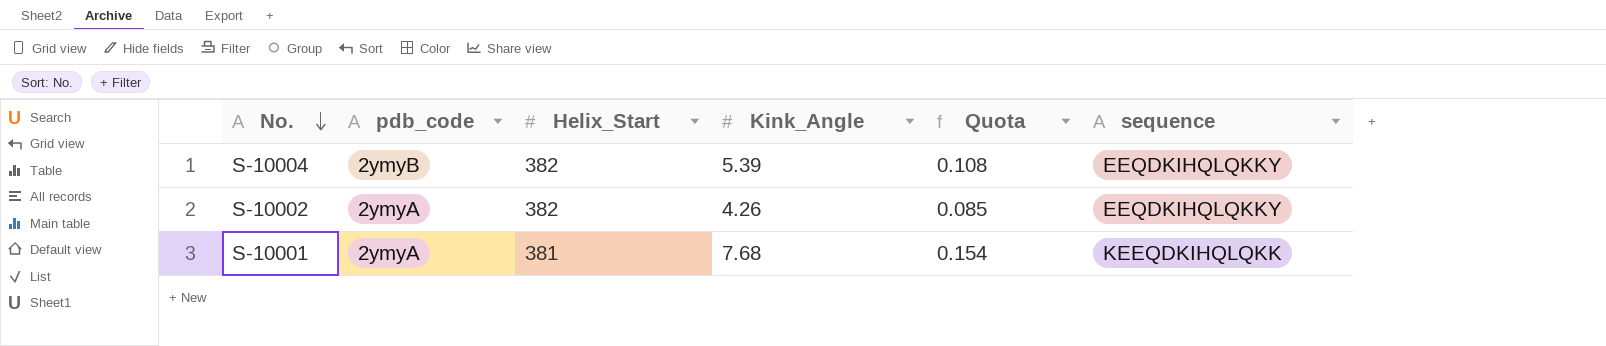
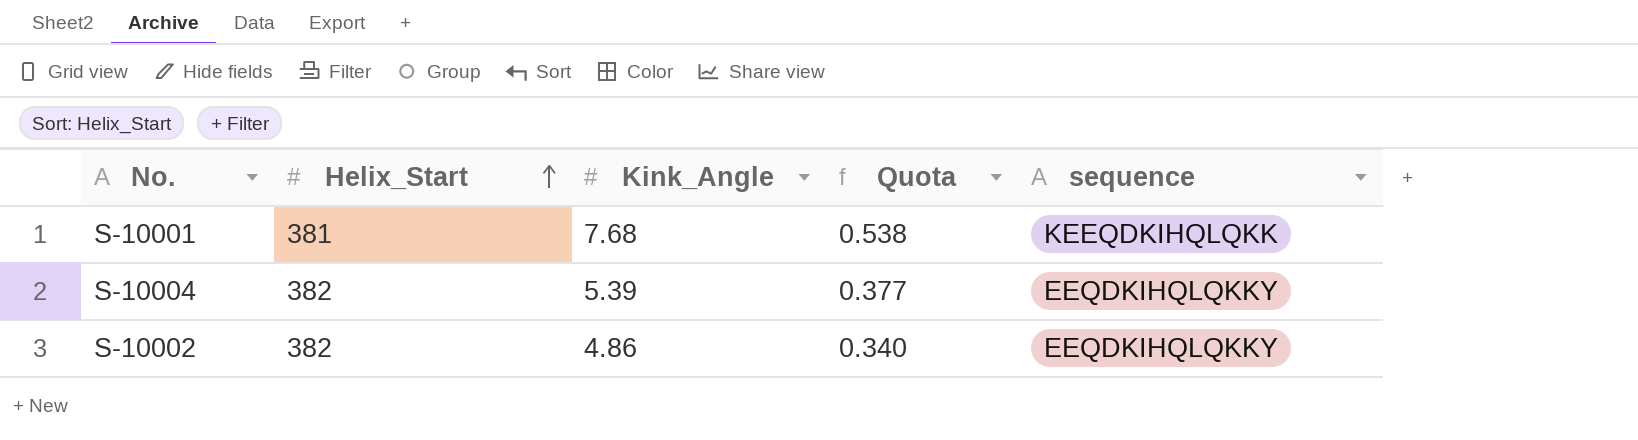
row order: No. descending -> Helix_Start ascending
column pdb_code | position: 2 -> none
column Quota | formula: [Kink_Angle] * 0.02 -> [Kink_Angle] * 0.07
S-10002 | Kink_Angle: 4.26 -> 4.86

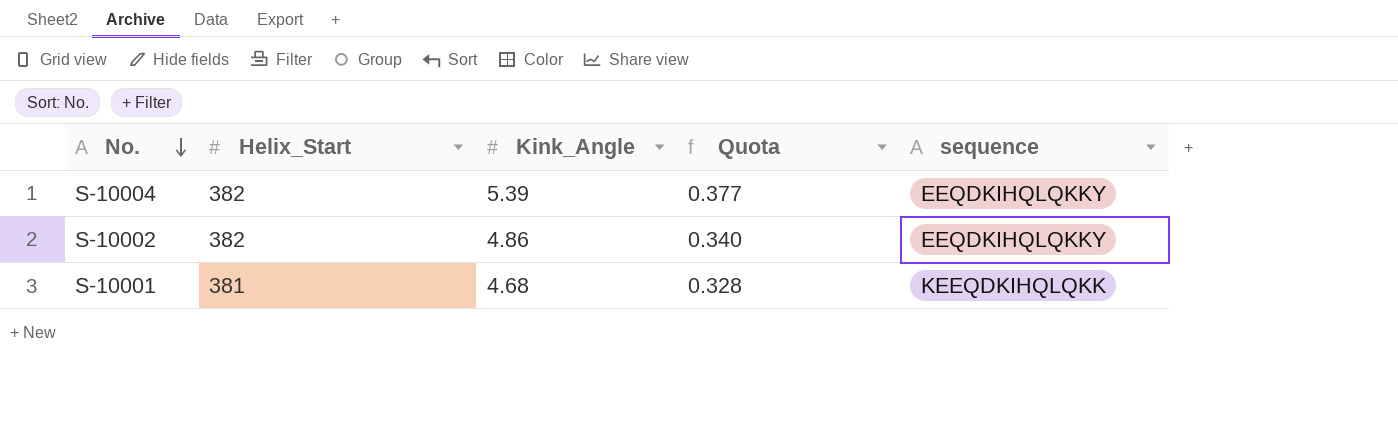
row order: Helix_Start ascending -> No. descending
S-10001 | Kink_Angle: 7.68 -> 4.68
S-10001 | Quota: 0.538 -> 0.328

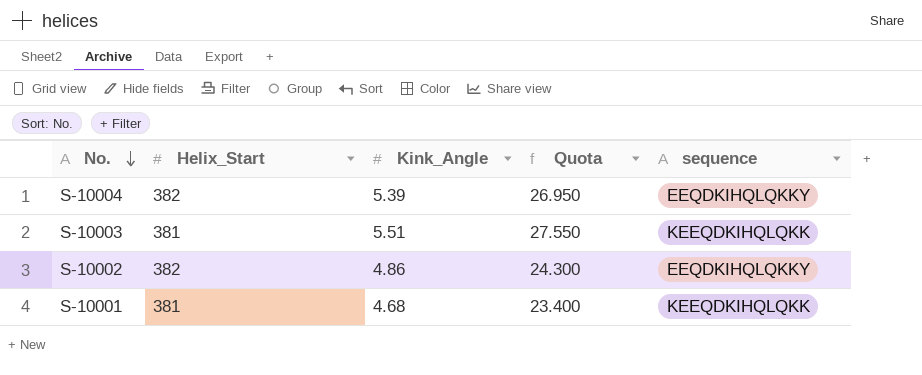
column Quota | formula: [Kink_Angle] * 0.07 -> [Kink_Angle] * 5
row S-10003: none -> 381 | 5.51 | 27.550 | KEEQDKIHQLQKK

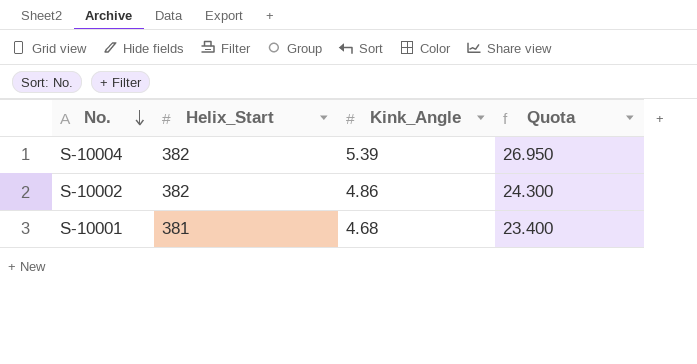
column sequence | position: 5 -> none
row S-10003: 381 | 5.51 | 27.550 | KEEQDKIHQLQKK -> none

